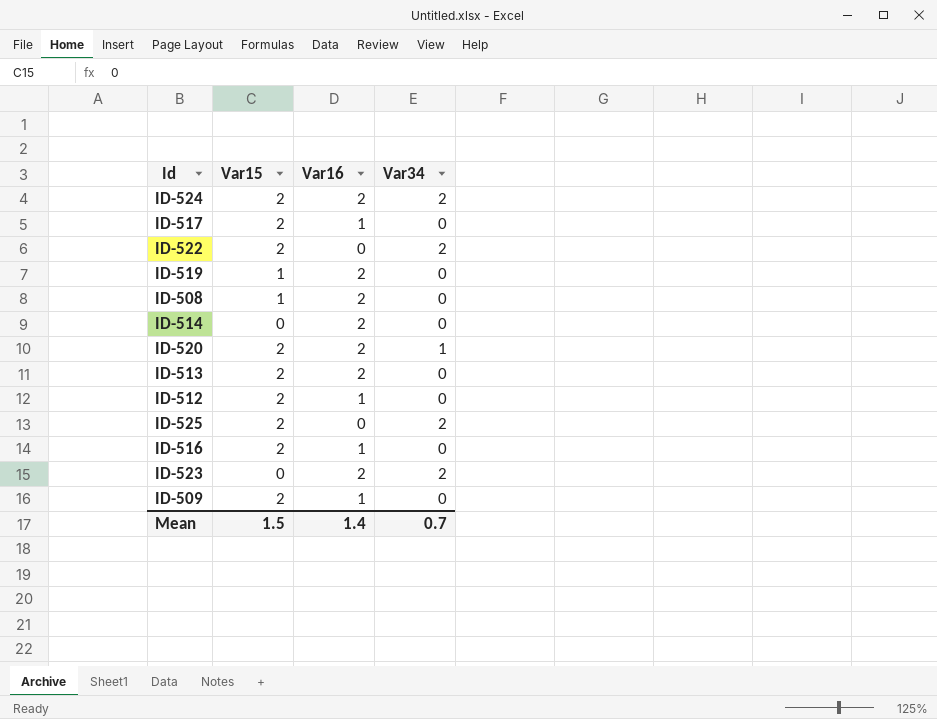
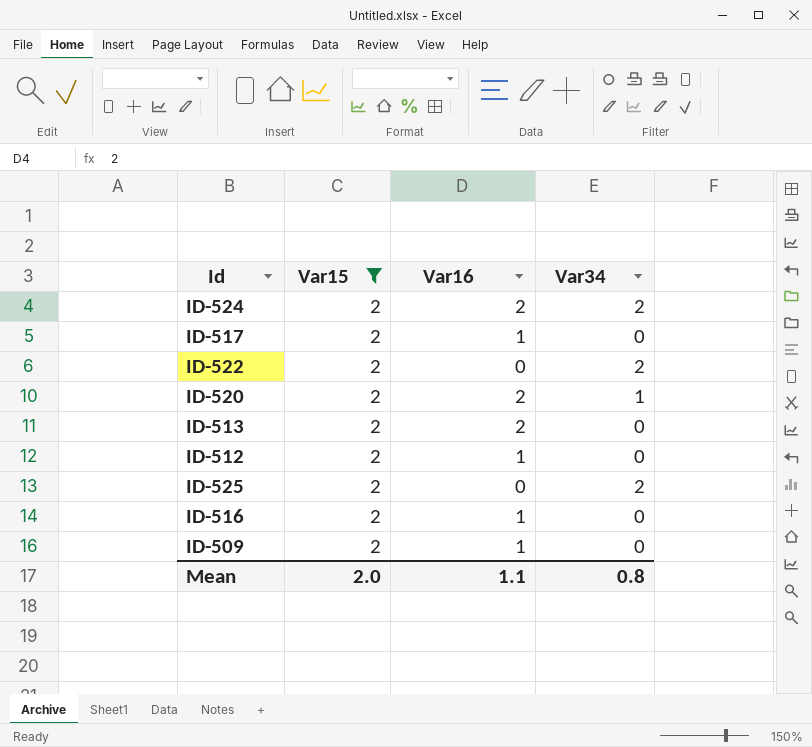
filter: none -> Var15 = 2
Mean | Var15: 1.5 -> 2.0
Mean | Var16: 1.4 -> 1.1
Mean | Var34: 0.7 -> 0.8

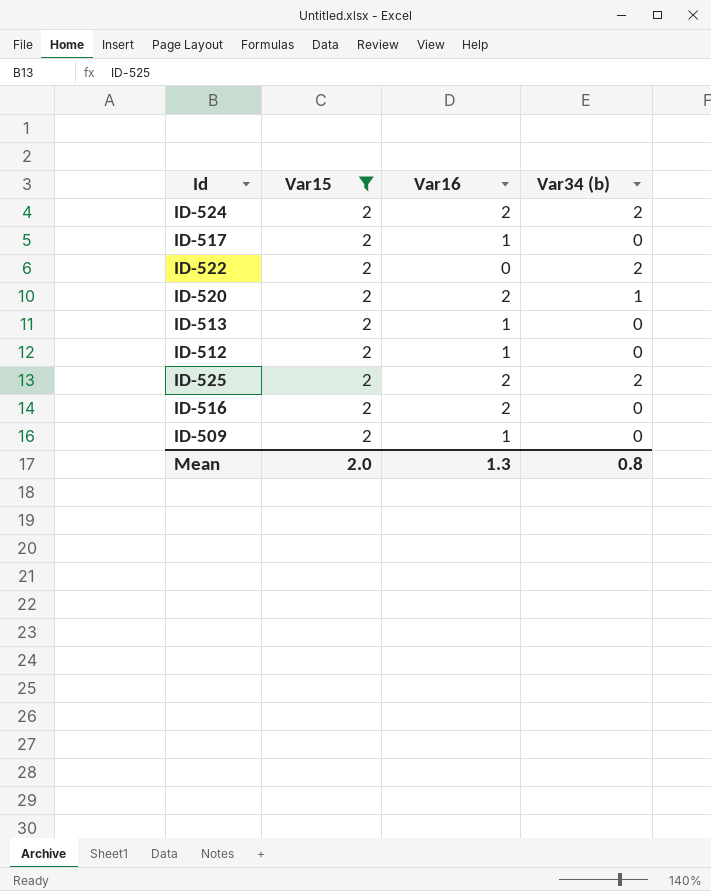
column name: Var34 -> Var34 (b)
ID-513 | Var16: 2 -> 1
ID-525 | Var16: 0 -> 2
ID-516 | Var16: 1 -> 2
Mean | Var16: 1.1 -> 1.3

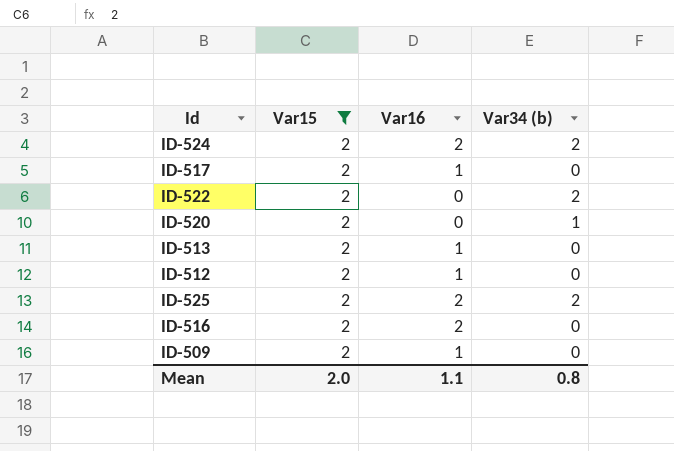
ID-520 | Var16: 2 -> 0
Mean | Var16: 1.3 -> 1.1

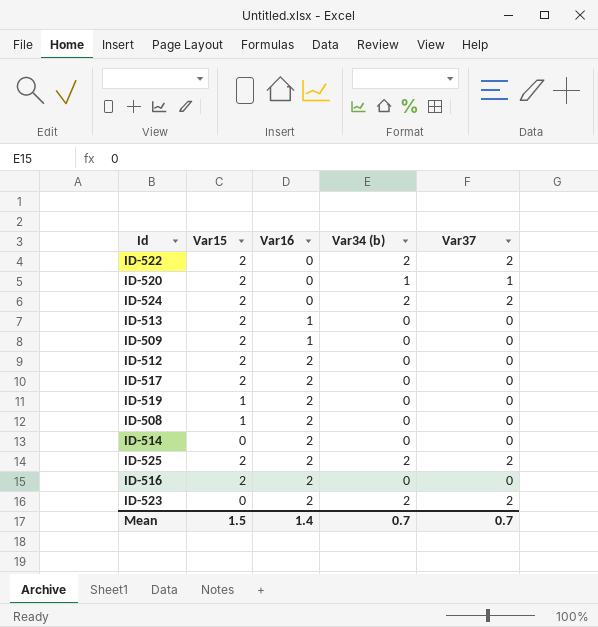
filter: Var15 = 2 -> none
row order: none -> Var16 ascending
column Var37 | position: none -> 5
ID-524 | Var16: 2 -> 0
ID-512 | Var16: 1 -> 2
ID-517 | Var16: 1 -> 2
Mean | Var15: 2.0 -> 1.5
Mean | Var16: 1.1 -> 1.4
Mean | Var34 (b): 0.8 -> 0.7

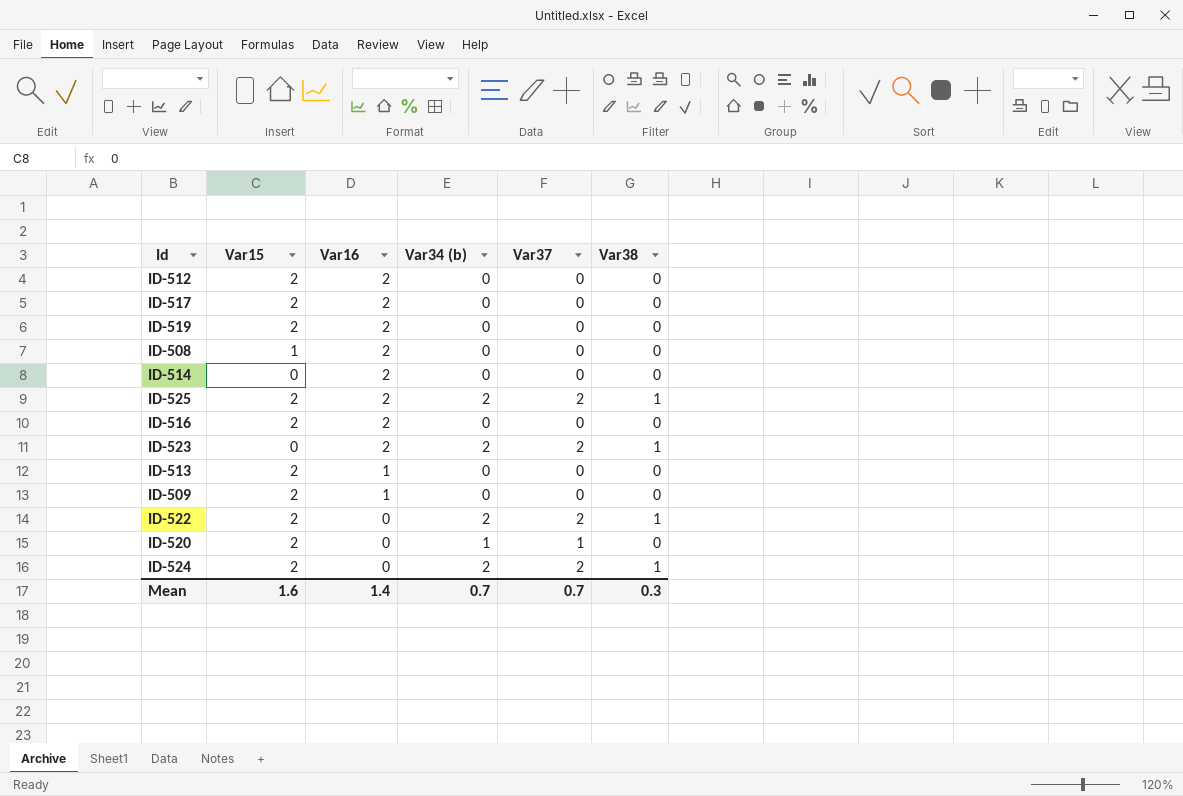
row order: Var16 ascending -> Var16 descending
column Var38 | position: none -> 6
ID-519 | Var15: 1 -> 2
Mean | Var15: 1.5 -> 1.6

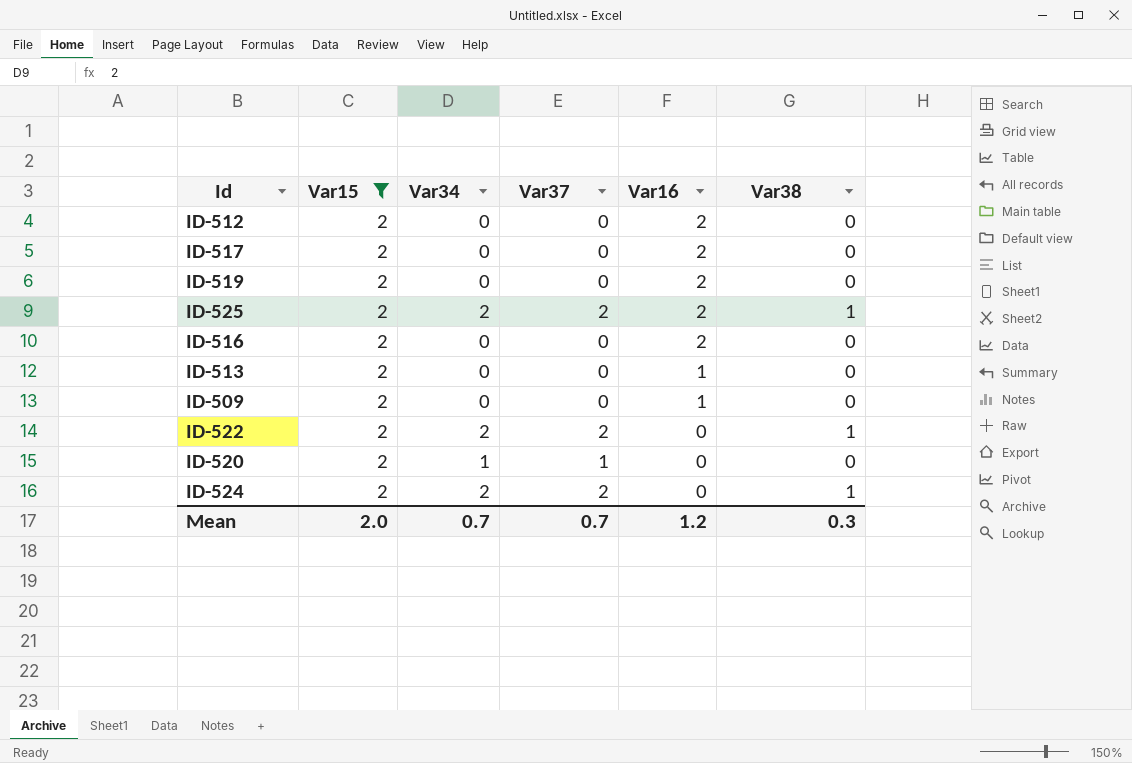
filter: none -> Var15 = 2
column name: Var34 (b) -> Var34
column Var16 | position: 3 -> 5
Mean | Var15: 1.6 -> 2.0
Mean | Var16: 1.4 -> 1.2

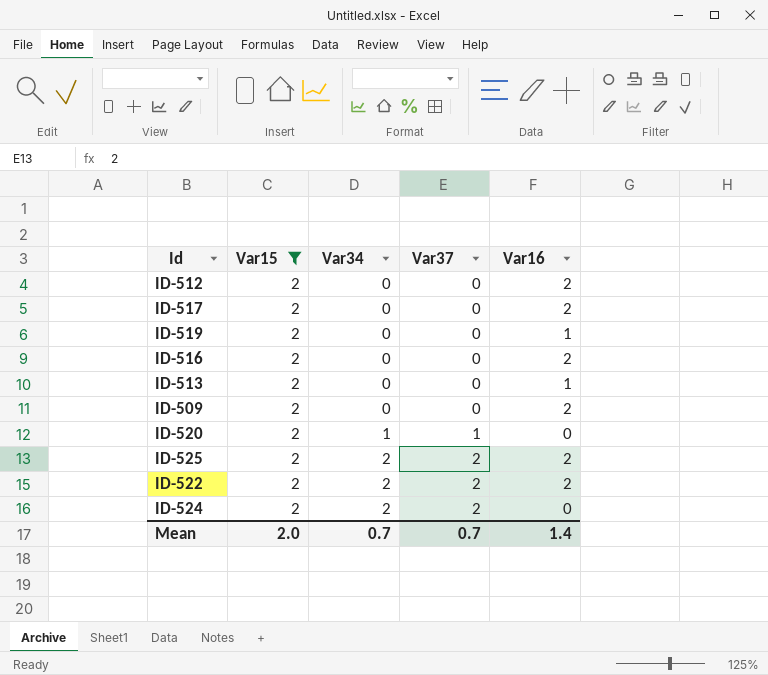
row order: Var16 descending -> Var34 ascending
column Var38 | position: 6 -> none
ID-519 | Var16: 2 -> 1
ID-509 | Var16: 1 -> 2
ID-522 | Var16: 0 -> 2
Mean | Var16: 1.2 -> 1.4

